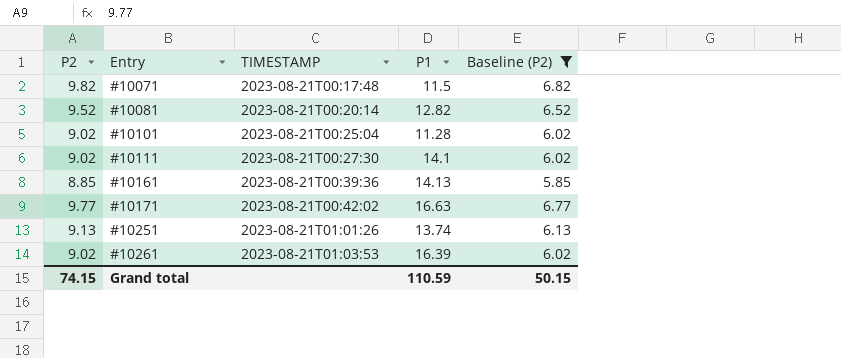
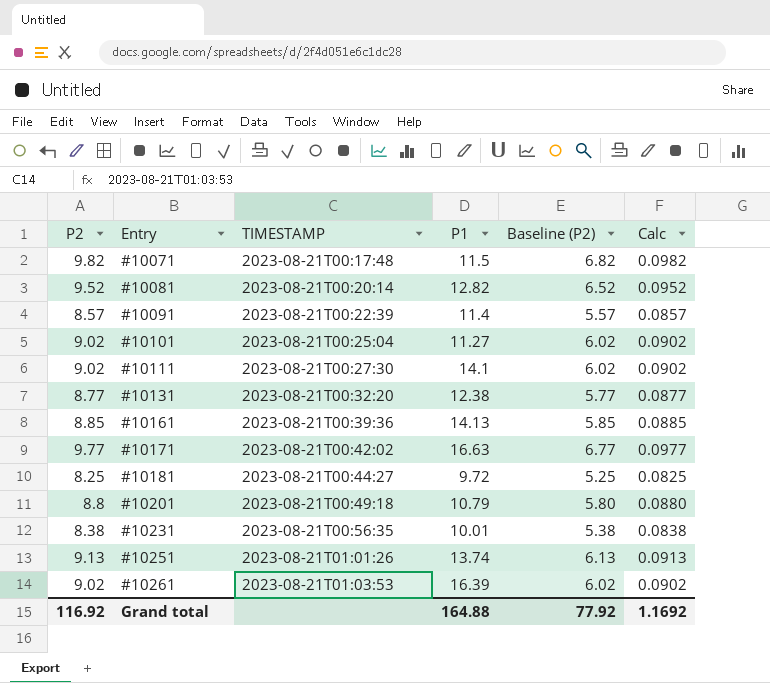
filter: Baseline (P2) >= 5.85 -> none
column Calc | formula: none -> [P2] * 0.01
#10101 | P1: 11.28 -> 11.27
Grand total | P2: 74.15 -> 116.92
Grand total | P1: 110.59 -> 164.88
Grand total | Baseline (P2): 50.15 -> 77.92

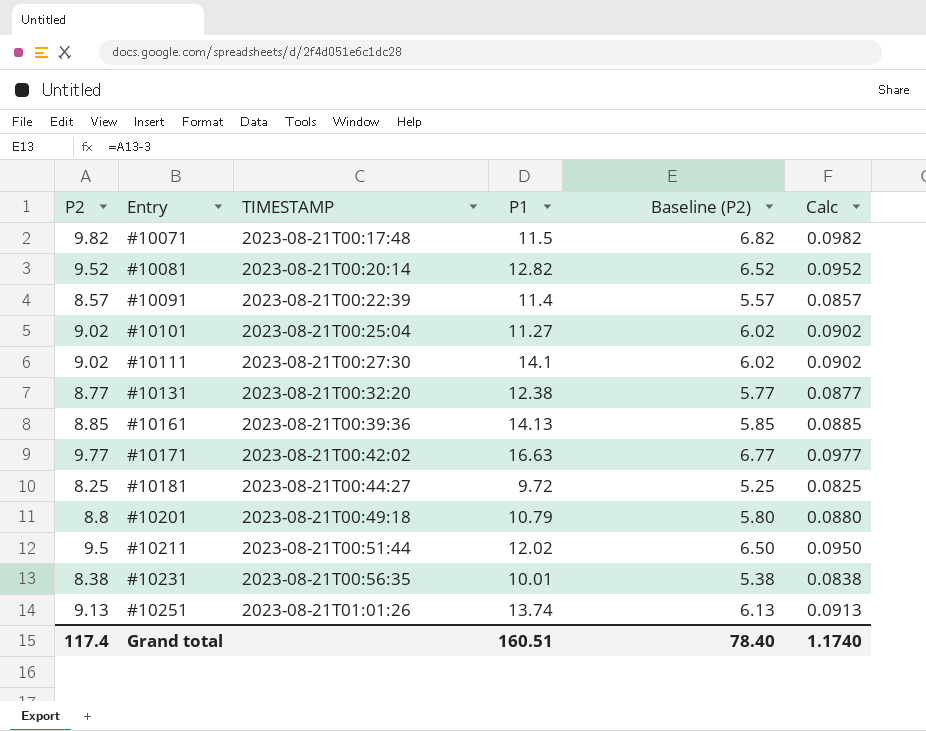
row #10261: 9.02 | 2023-08-21T01:03:53 | 16.39 | 6.02 | 0.0902 -> none
row #10211: none -> 9.5 | 2023-08-21T00:51:44 | 12.02 | 6.50 | 0.0950
Grand total | P2: 116.92 -> 117.4
Grand total | P1: 164.88 -> 160.51
Grand total | Baseline (P2): 77.92 -> 78.40
Grand total | Calc: 1.1692 -> 1.1740

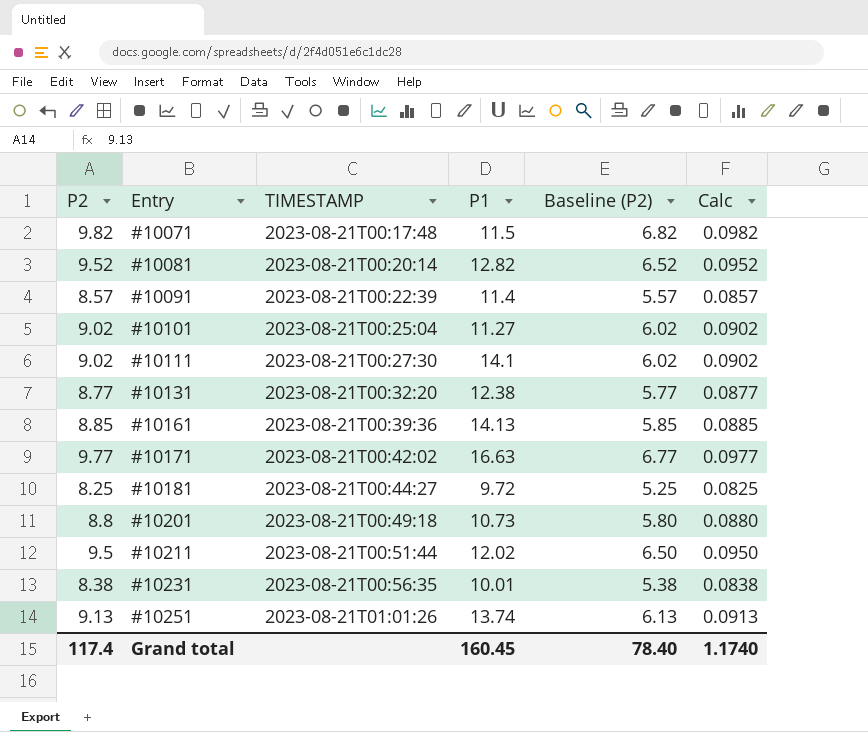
#10201 | P1: 10.79 -> 10.73
Grand total | P1: 160.51 -> 160.45

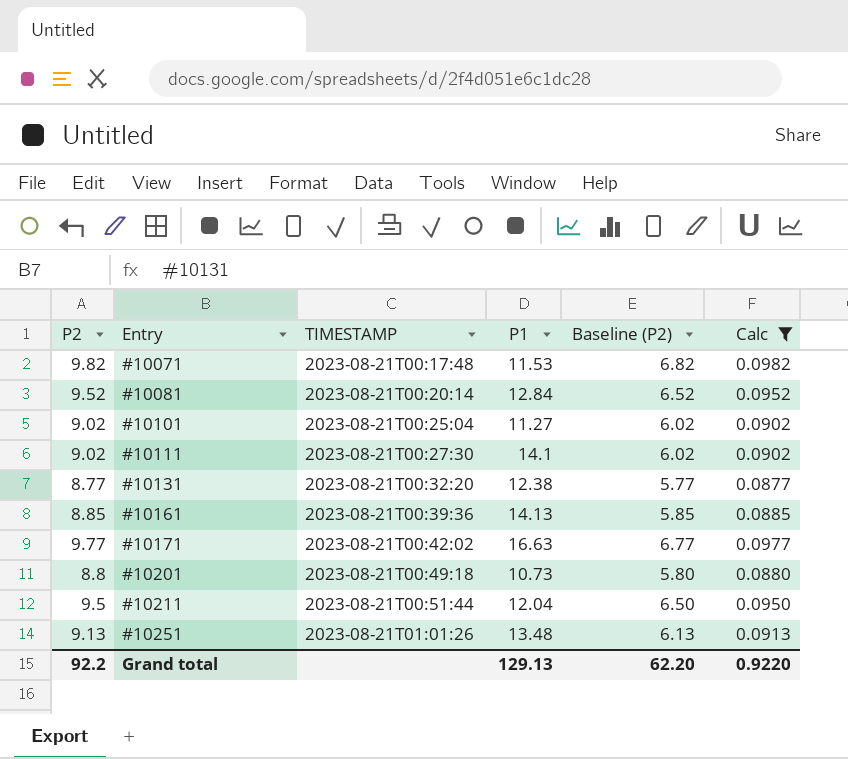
filter: none -> Calc >= 0.0877
#10071 | P1: 11.5 -> 11.53
#10081 | P1: 12.82 -> 12.84
#10211 | P1: 12.02 -> 12.04
#10251 | P1: 13.74 -> 13.48
Grand total | P2: 117.4 -> 92.2
Grand total | P1: 160.45 -> 129.13
Grand total | Baseline (P2): 78.40 -> 62.20
Grand total | Calc: 1.1740 -> 0.9220

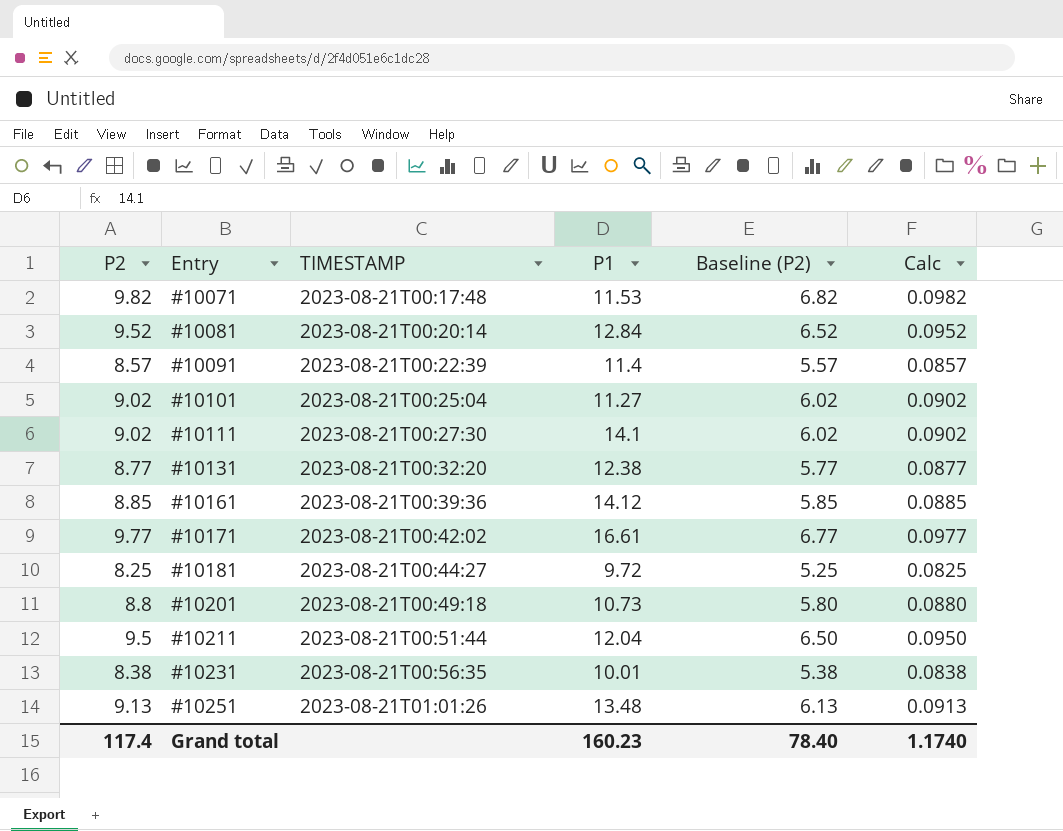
filter: Calc >= 0.0877 -> none
#10161 | P1: 14.13 -> 14.12
#10171 | P1: 16.63 -> 16.61
Grand total | P2: 92.2 -> 117.4
Grand total | P1: 129.13 -> 160.23
Grand total | Baseline (P2): 62.20 -> 78.40
Grand total | Calc: 0.9220 -> 1.1740

